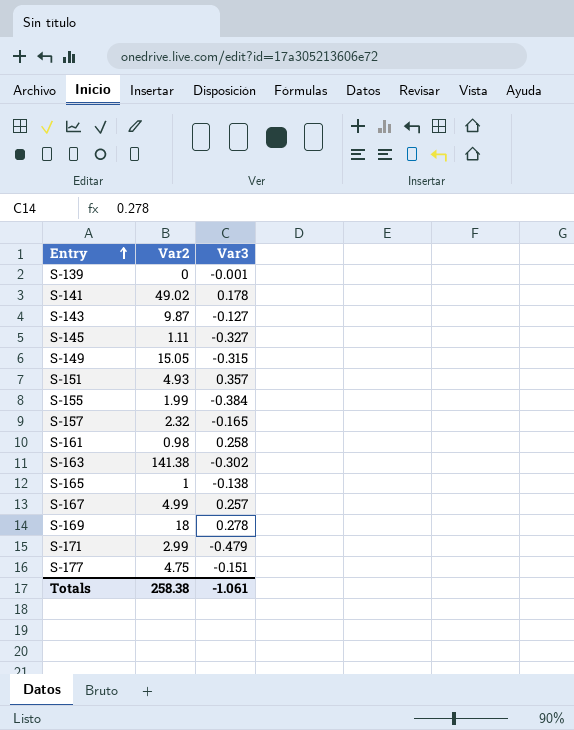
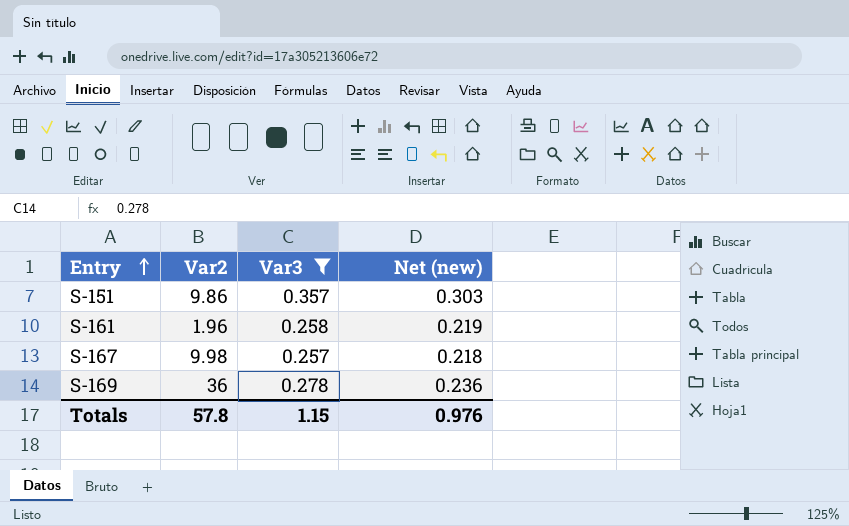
filter: none -> Var3 >= 0.257
column Net (new) | formula: none -> [Var3] * 0.85
S-151 | Var2: 4.93 -> 9.86
S-161 | Var2: 0.98 -> 1.96
S-167 | Var2: 4.99 -> 9.98
S-169 | Var2: 18 -> 36
Totals | Var2: 258.38 -> 57.8
Totals | Var3: -1.061 -> 1.15

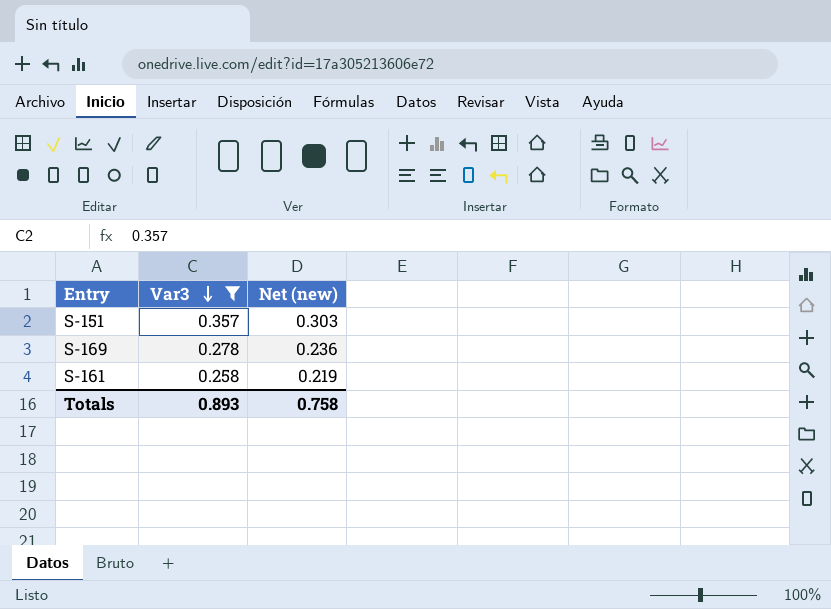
row order: Entry ascending -> Var3 descending
column Var2 | position: 2 -> none
row S-167: 9.98 | 0.257 | 0.218 -> none
Totals | Var3: 1.15 -> 0.893
Totals | Net (new): 0.976 -> 0.758

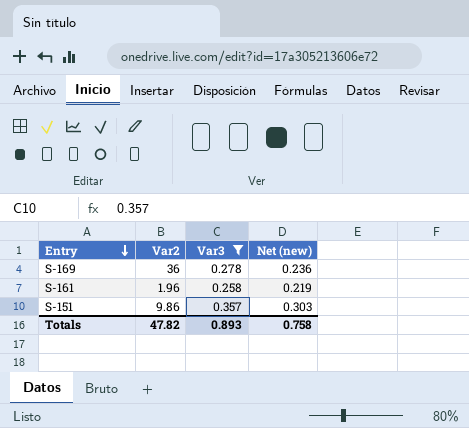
row order: Var3 descending -> Entry descending
column Var2 | position: none -> 2

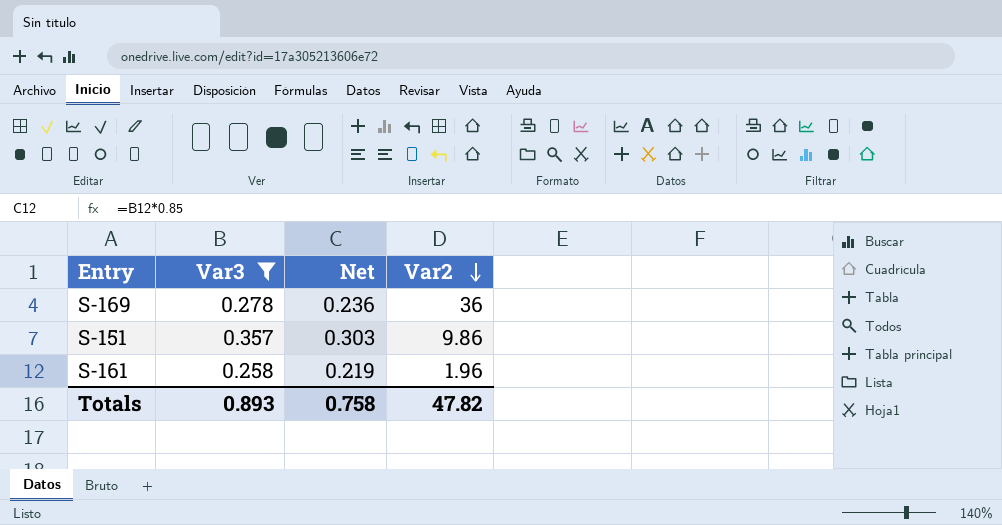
row order: Entry descending -> Var2 descending
column name: Net (new) -> Net
column Var2 | position: 2 -> 4

